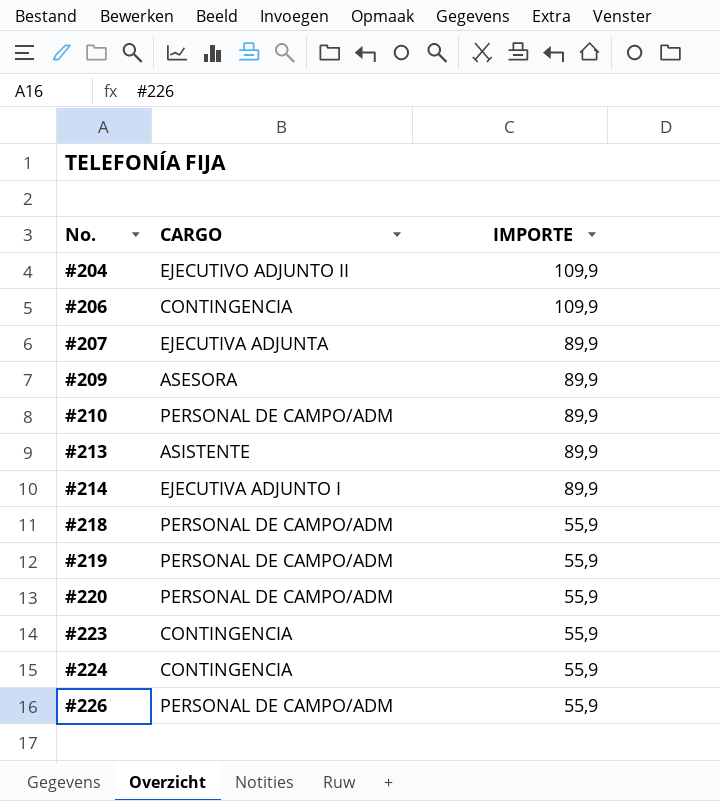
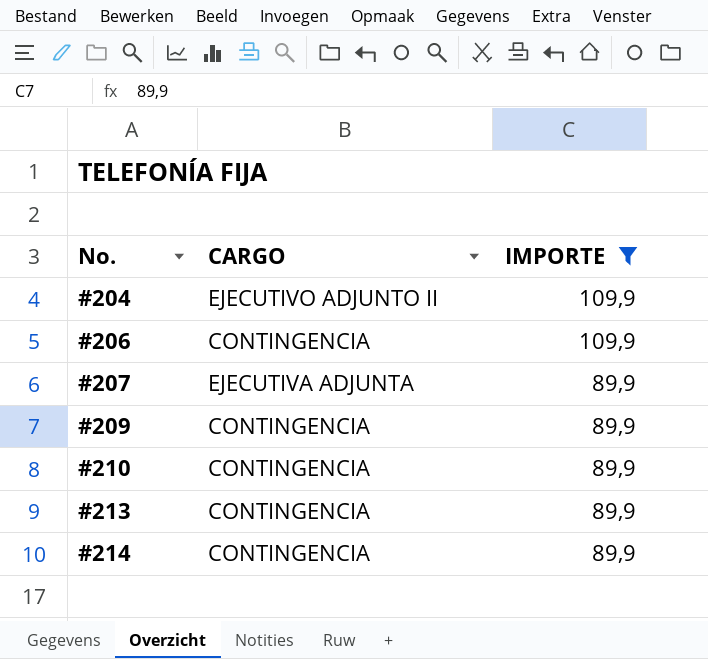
filter: none -> IMPORTE != 55,9
#209 | CARGO: ASESORA -> CONTINGENCIA
#210 | CARGO: PERSONAL DE CAMPO/ADM -> CONTINGENCIA
#213 | CARGO: ASISTENTE -> CONTINGENCIA
#214 | CARGO: EJECUTIVA ADJUNTO I -> CONTINGENCIA

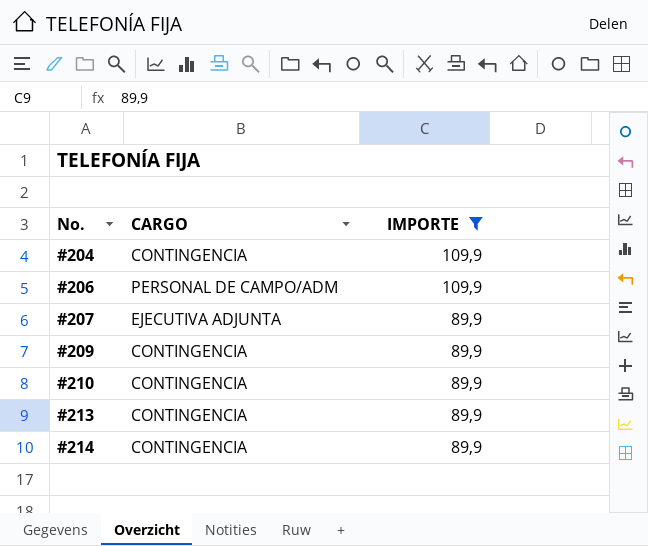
#204 | CARGO: EJECUTIVO ADJUNTO II -> CONTINGENCIA
#206 | CARGO: CONTINGENCIA -> PERSONAL DE CAMPO/ADM

